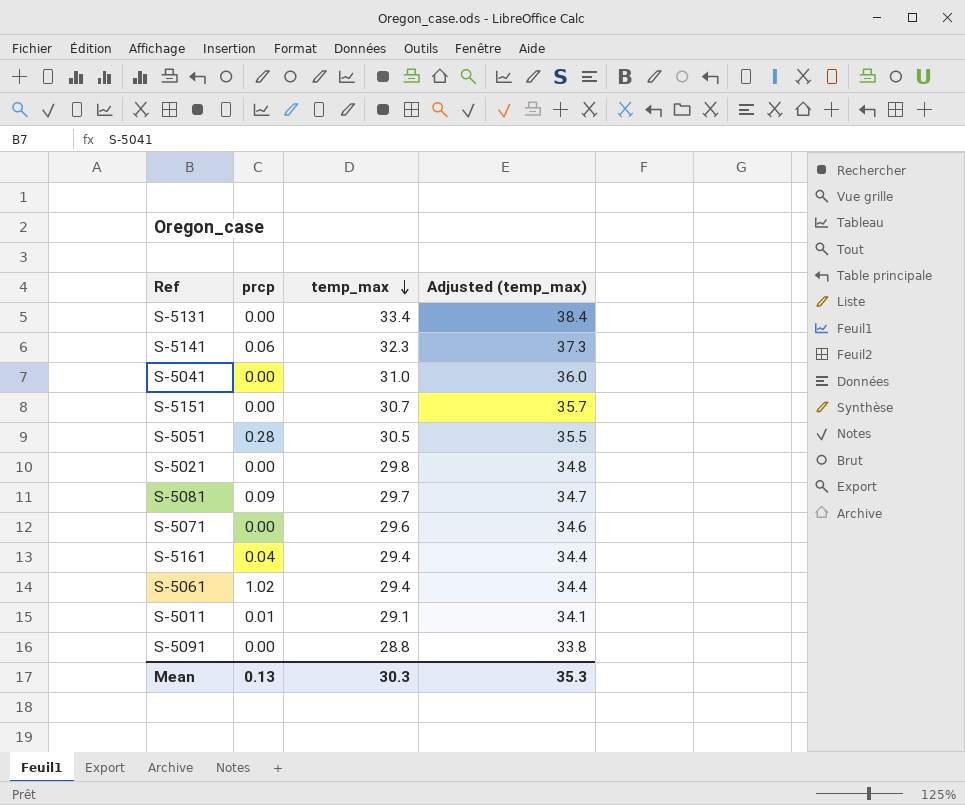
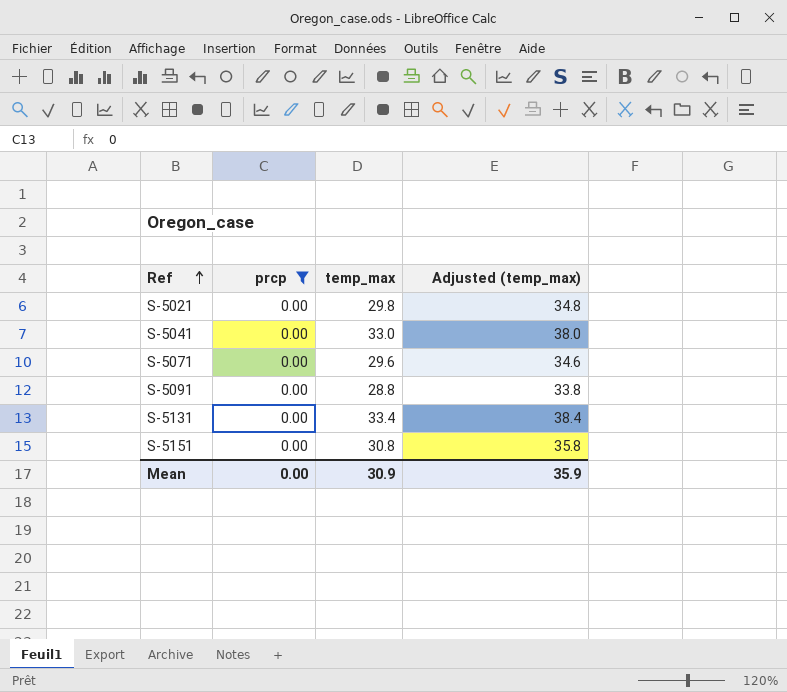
filter: none -> prcp = 0.00
row order: temp_max descending -> Ref ascending
S-5041 | temp_max: 31.0 -> 33.0
S-5041 | Adjusted (temp_max): 36.0 -> 38.0
S-5151 | temp_max: 30.7 -> 30.8
S-5151 | Adjusted (temp_max): 35.7 -> 35.8
Mean | prcp: 0.13 -> 0.00
Mean | temp_max: 30.3 -> 30.9
Mean | Adjusted (temp_max): 35.3 -> 35.9

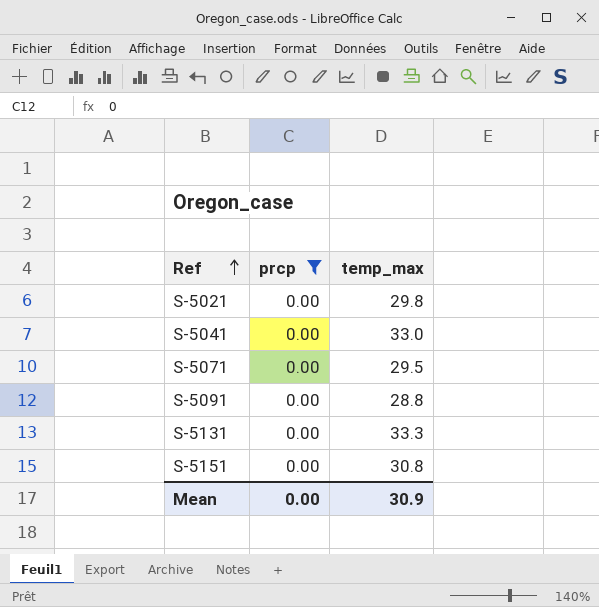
column Adjusted (temp_max) | formula: [temp_max] + 5 -> none
S-5071 | temp_max: 29.6 -> 29.5
S-5131 | temp_max: 33.4 -> 33.3

